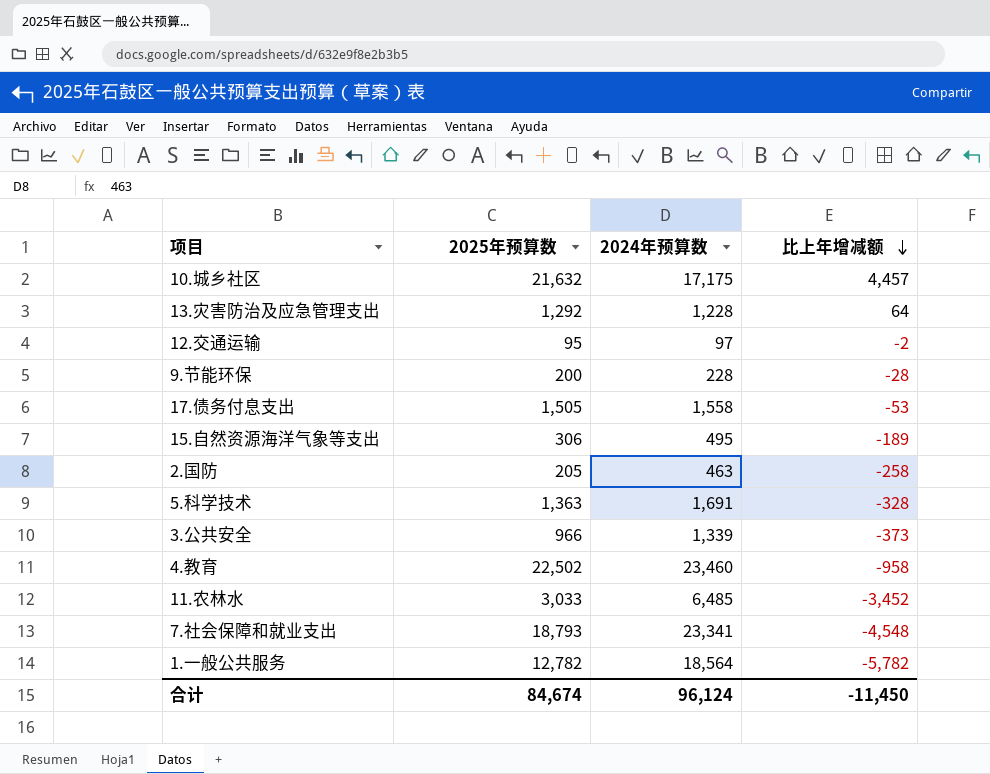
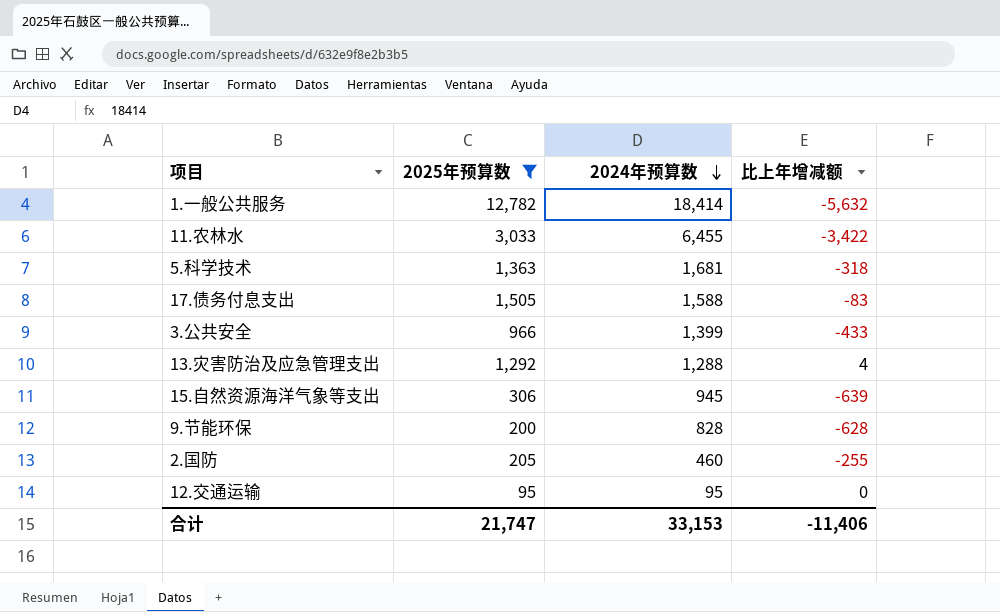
filter: none -> 2025年预算数 <= 12,782
row order: 比上年增减额 descending -> 2024年预算数 descending
1.一般公共服务 | 2024年预算数: 18,564 -> 18,414
1.一般公共服务 | 比上年增减额: -5,782 -> -5,632
11.农林水 | 2024年预算数: 6,485 -> 6,455
11.农林水 | 比上年增减额: -3,452 -> -3,422
5.科学技术 | 2024年预算数: 1,691 -> 1,681
5.科学技术 | 比上年增减额: -328 -> -318
17.债务付息支出 | 2024年预算数: 1,558 -> 1,588
17.债务付息支出 | 比上年增减额: -53 -> -83
3.公共安全 | 2024年预算数: 1,339 -> 1,399
3.公共安全 | 比上年增减额: -373 -> -433
13.灾害防治及应急管理支出 | 2024年预算数: 1,228 -> 1,288
13.灾害防治及应急管理支出 | 比上年增减额: 64 -> 4
15.自然资源海洋气象等支出 | 2024年预算数: 495 -> 945
15.自然资源海洋气象等支出 | 比上年增减额: -189 -> -639
9.节能环保 | 2024年预算数: 228 -> 828
9.节能环保 | 比上年增减额: -28 -> -628
2.国防 | 2024年预算数: 463 -> 460
2.国防 | 比上年增减额: -258 -> -255
12.交通运输 | 2024年预算数: 97 -> 95
12.交通运输 | 比上年增减额: -2 -> 0
合计 | 2025年预算数: 84,674 -> 21,747
合计 | 2024年预算数: 96,124 -> 33,153
合计 | 比上年增减额: -11,450 -> -11,406

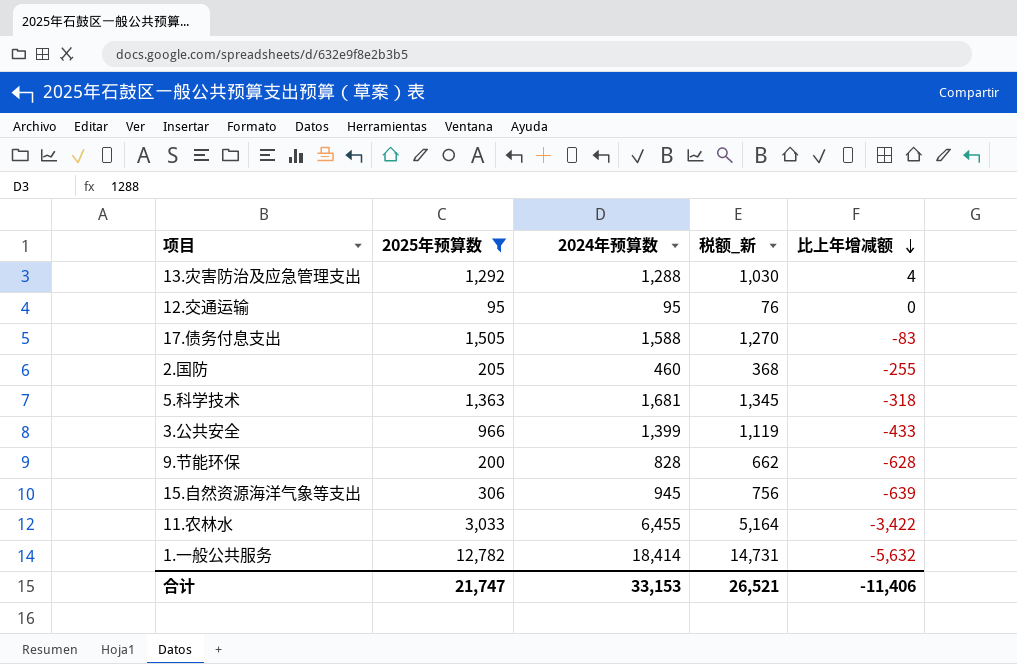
row order: 2024年预算数 descending -> 比上年增减额 descending
column 税额_新 | formula: none -> [2024年预算数] * 0.8

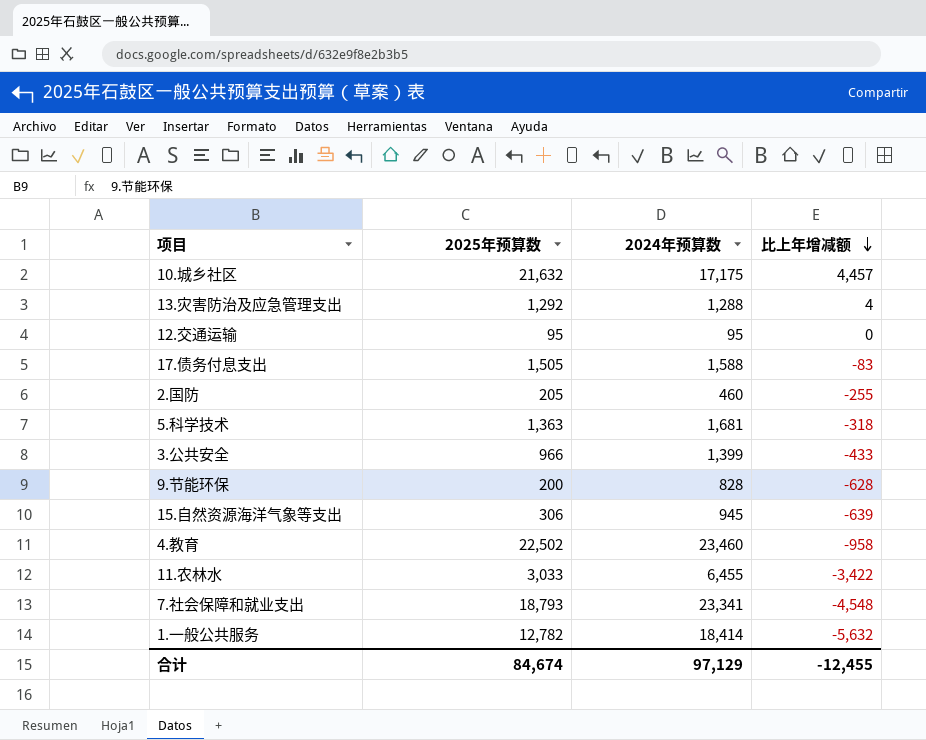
filter: 2025年预算数 <= 12,782 -> none
column 税额_新 | formula: [2024年预算数] * 0.8 -> none
合计 | 2025年预算数: 21,747 -> 84,674
合计 | 2024年预算数: 33,153 -> 97,129
合计 | 比上年增减额: -11,406 -> -12,455

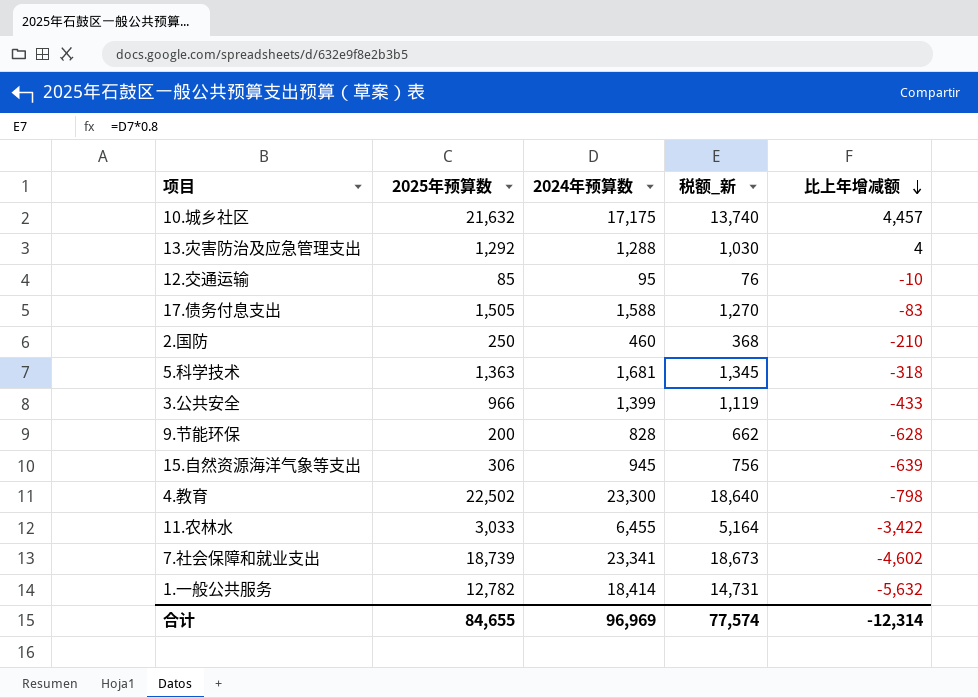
column 税额_新 | formula: none -> [2024年预算数] * 0.8
12.交通运输 | 2025年预算数: 95 -> 85
12.交通运输 | 比上年增减额: 0 -> -10
2.国防 | 2025年预算数: 205 -> 250
2.国防 | 比上年增减额: -255 -> -210
4.教育 | 2024年预算数: 23,460 -> 23,300
4.教育 | 比上年增减额: -958 -> -798
7.社会保障和就业支出 | 2025年预算数: 18,793 -> 18,739
7.社会保障和就业支出 | 比上年增减额: -4,548 -> -4,602
合计 | 2025年预算数: 84,674 -> 84,655
合计 | 2024年预算数: 97,129 -> 96,969
合计 | 比上年增减额: -12,455 -> -12,314

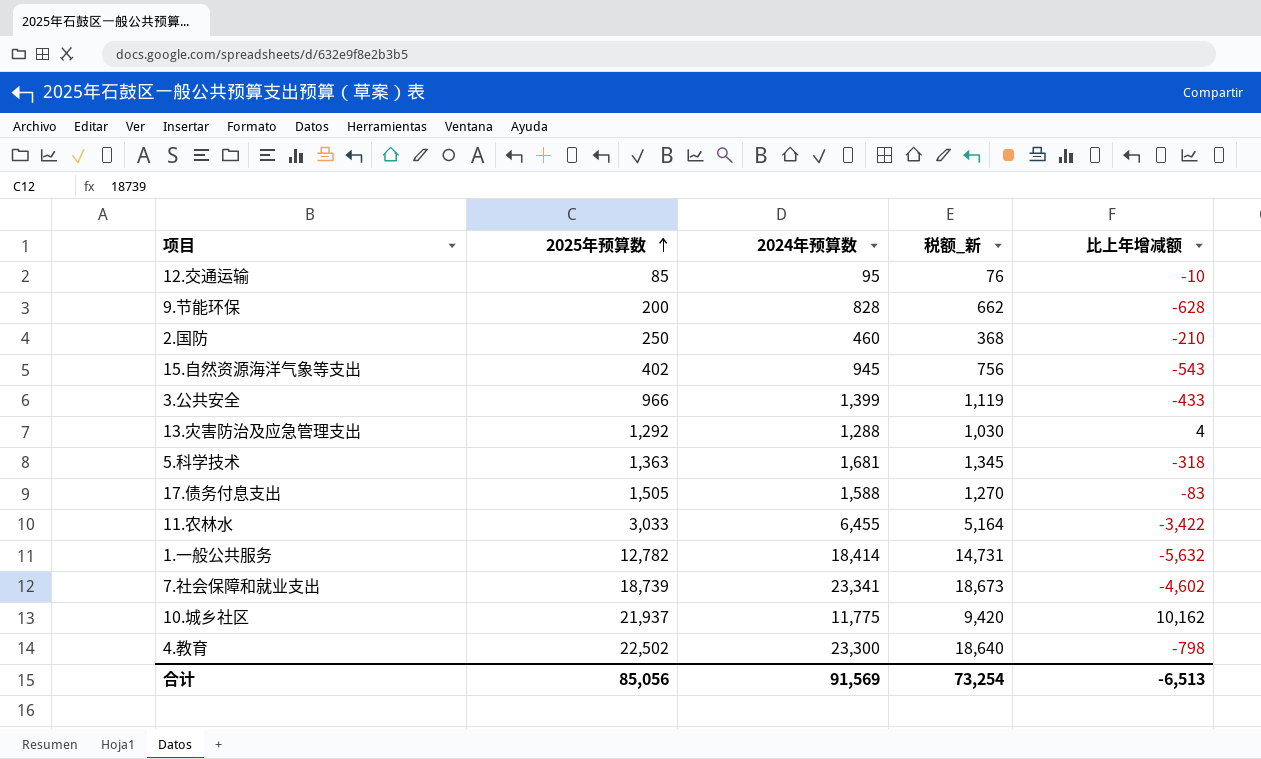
row order: 比上年增减额 descending -> 2025年预算数 ascending
15.自然资源海洋气象等支出 | 2025年预算数: 306 -> 402
15.自然资源海洋气象等支出 | 比上年增减额: -639 -> -543
10.城乡社区 | 2025年预算数: 21,632 -> 21,937
10.城乡社区 | 2024年预算数: 17,175 -> 11,775
10.城乡社区 | 税额_新: 13,740 -> 9,420
10.城乡社区 | 比上年增减额: 4,457 -> 10,162
合计 | 2025年预算数: 84,655 -> 85,056
合计 | 2024年预算数: 96,969 -> 91,569
合计 | 税额_新: 77,574 -> 73,254
合计 | 比上年增减额: -12,314 -> -6,513

